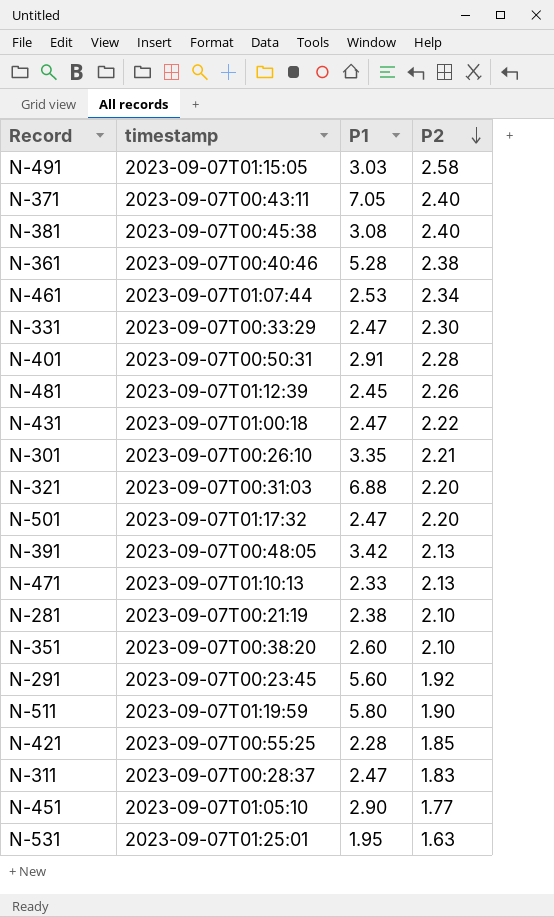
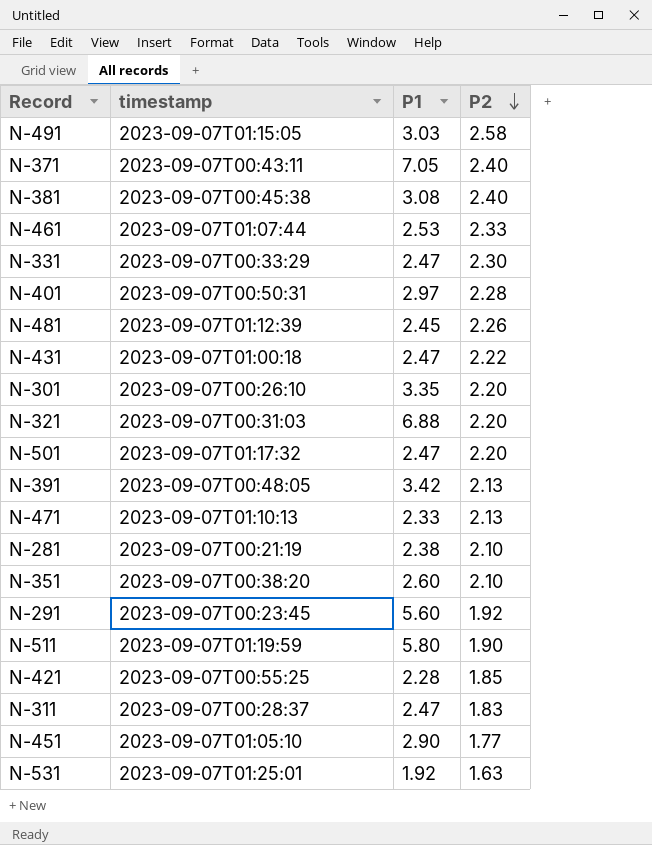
row N-361: 2023-09-07T00:40:46 | 5.28 | 2.38 -> none
N-461 | P2: 2.34 -> 2.33
N-401 | P1: 2.91 -> 2.97
N-301 | P2: 2.21 -> 2.20
N-531 | P1: 1.95 -> 1.92

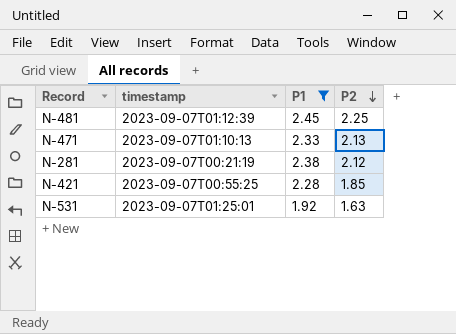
filter: none -> P1 <= 2.45
N-481 | P2: 2.26 -> 2.25
N-281 | P2: 2.10 -> 2.12

